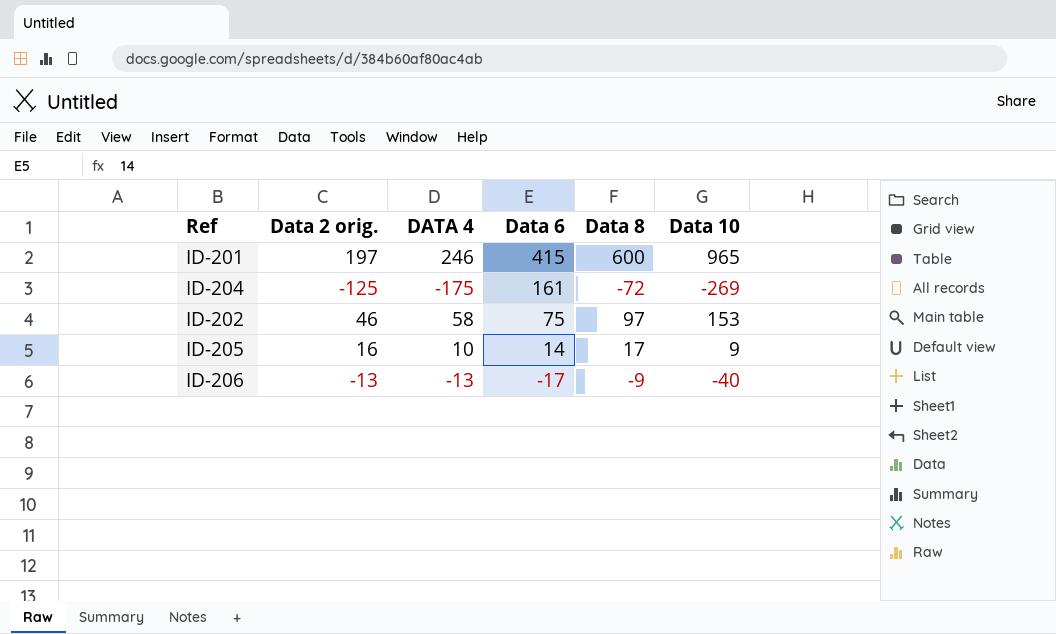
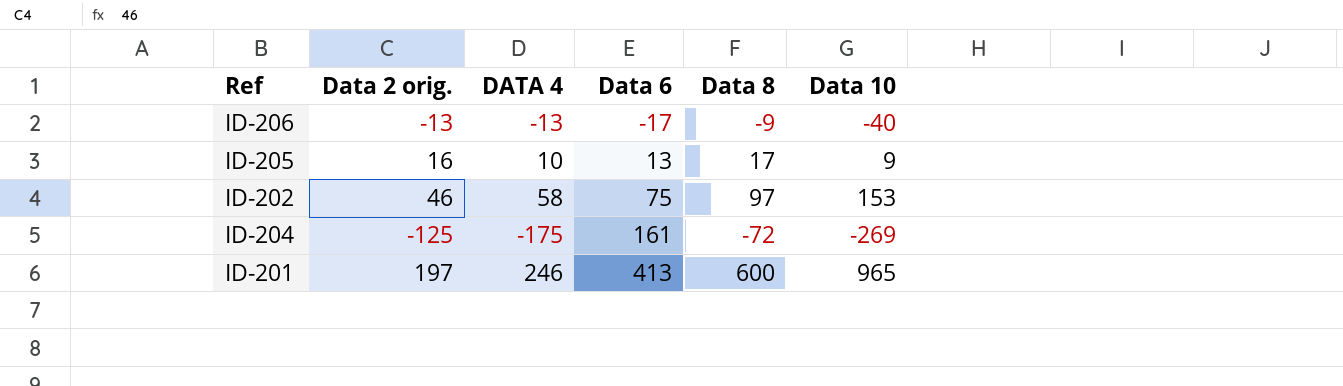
row order: Data 6 descending -> Data 6 ascending
ID-205 | Data 6: 14 -> 13
ID-201 | Data 6: 415 -> 413

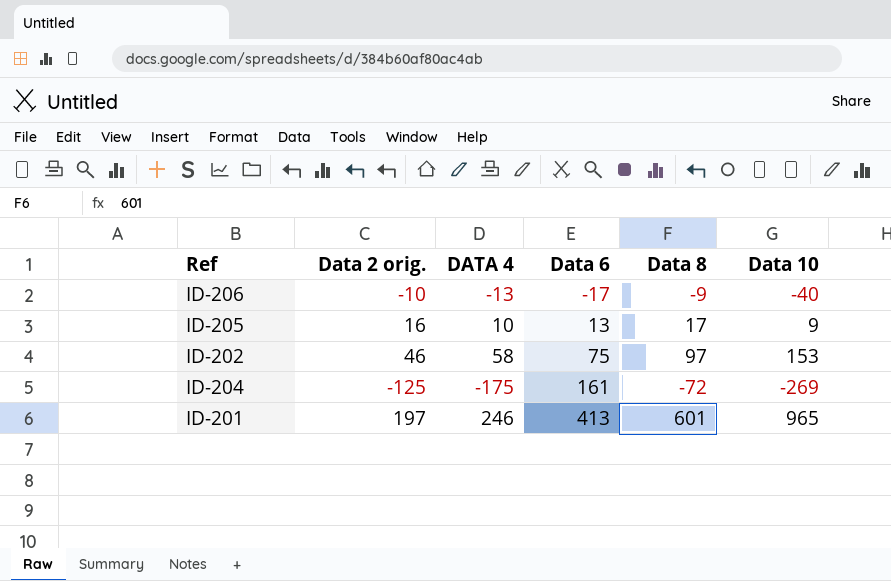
ID-206 | Data 2 orig.: -13 -> -10
ID-201 | Data 8: 600 -> 601

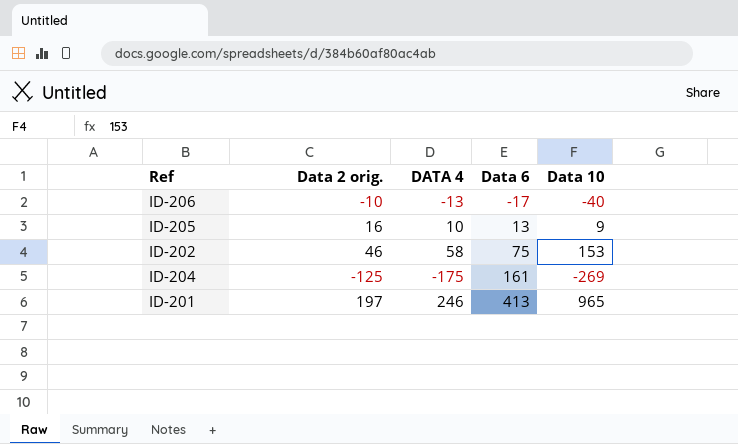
column Data 8 | position: 5 -> none

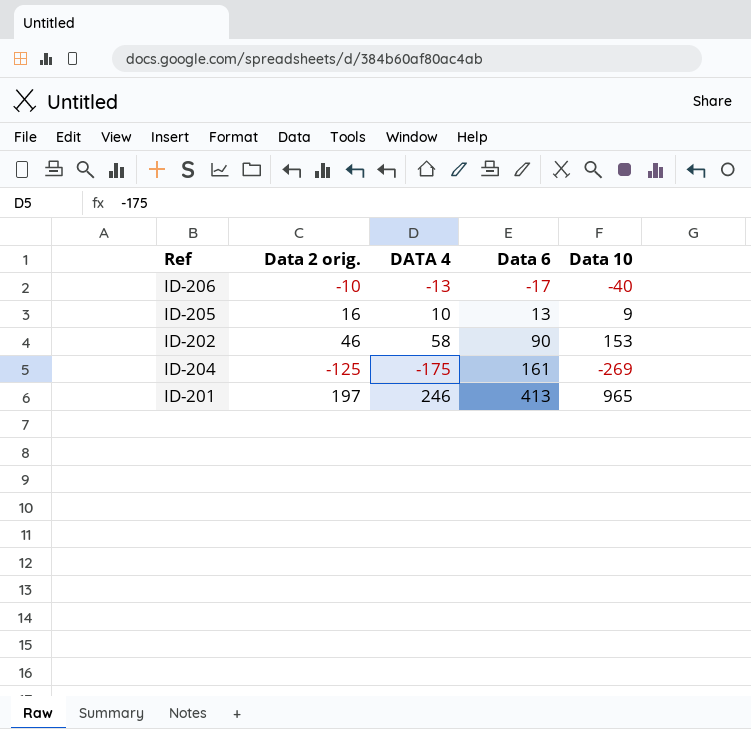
ID-202 | Data 6: 75 -> 90

